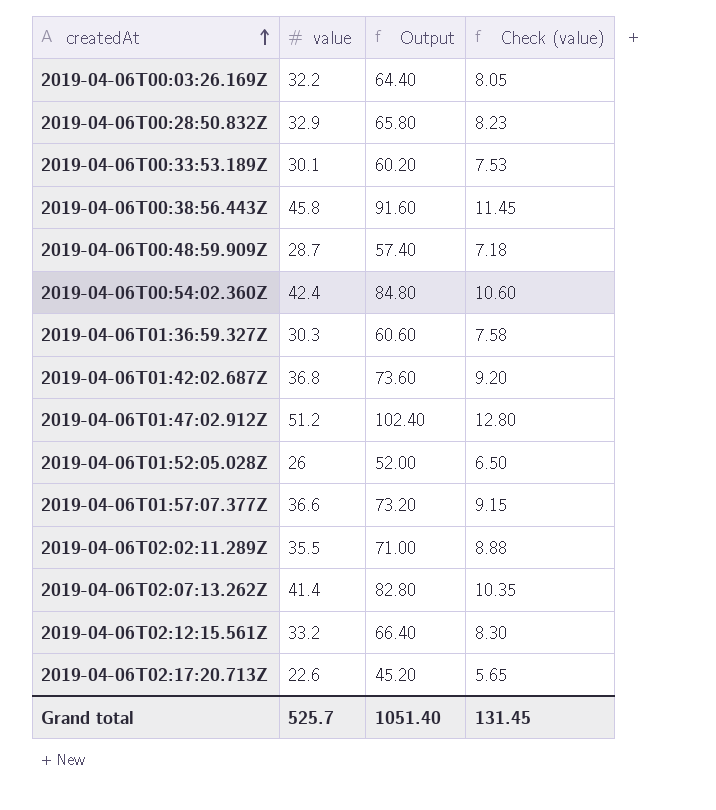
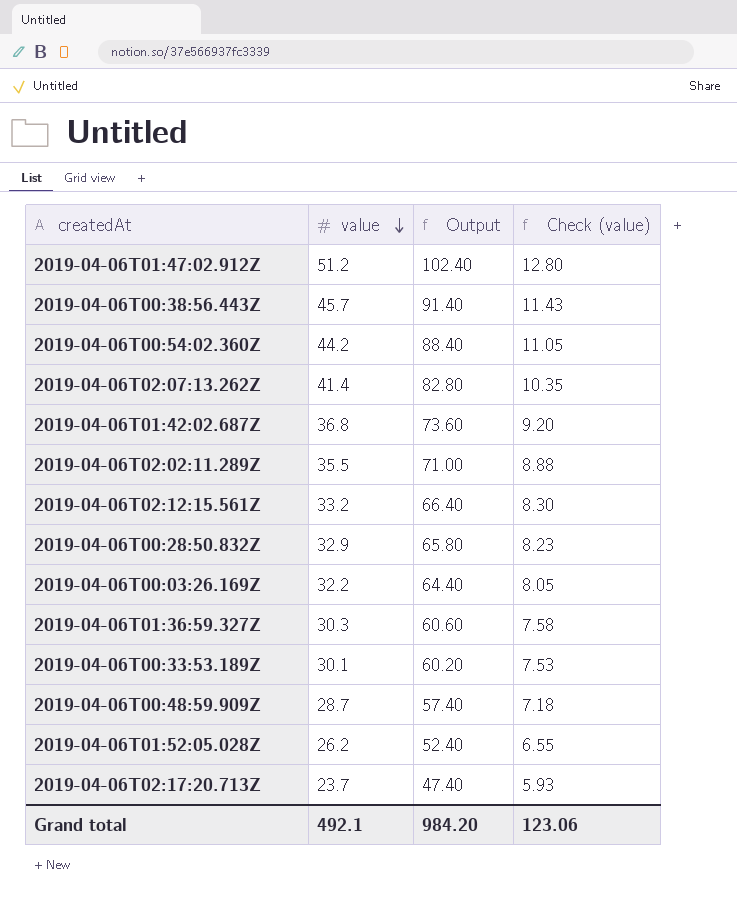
row order: createdAt ascending -> value descending
row 2019-04-06T01:57:07.377Z: 36.6 | 73.20 | 9.15 -> none
2019-04-06T00:38:56.443Z | value: 45.8 -> 45.7
2019-04-06T00:38:56.443Z | Output: 91.60 -> 91.40
2019-04-06T00:38:56.443Z | Check (value): 11.45 -> 11.43
2019-04-06T00:54:02.360Z | value: 42.4 -> 44.2
2019-04-06T00:54:02.360Z | Output: 84.80 -> 88.40
2019-04-06T00:54:02.360Z | Check (value): 10.60 -> 11.05
2019-04-06T01:52:05.028Z | value: 26 -> 26.2
2019-04-06T01:52:05.028Z | Output: 52.00 -> 52.40
2019-04-06T01:52:05.028Z | Check (value): 6.50 -> 6.55
2019-04-06T02:17:20.713Z | value: 22.6 -> 23.7
2019-04-06T02:17:20.713Z | Output: 45.20 -> 47.40
2019-04-06T02:17:20.713Z | Check (value): 5.65 -> 5.93
Grand total | value: 525.7 -> 492.1
Grand total | Output: 1051.40 -> 984.20
Grand total | Check (value): 131.45 -> 123.06

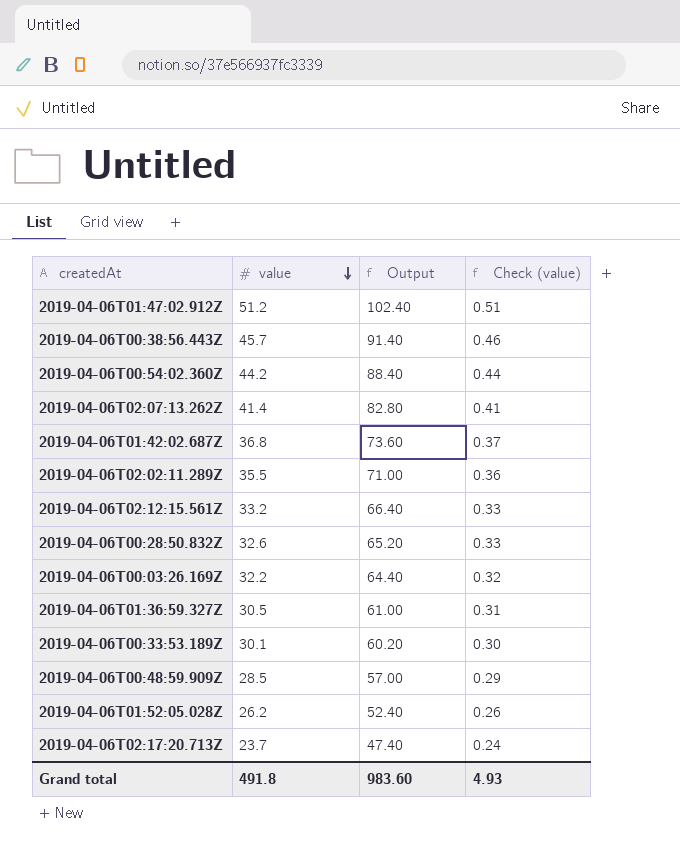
column Check (value) | formula: [value] * 0.25 -> [value] * 0.01
2019-04-06T00:28:50.832Z | value: 32.9 -> 32.6
2019-04-06T00:28:50.832Z | Output: 65.80 -> 65.20
2019-04-06T01:36:59.327Z | value: 30.3 -> 30.5
2019-04-06T01:36:59.327Z | Output: 60.60 -> 61.00
2019-04-06T00:48:59.909Z | value: 28.7 -> 28.5
2019-04-06T00:48:59.909Z | Output: 57.40 -> 57.00
Grand total | value: 492.1 -> 491.8
Grand total | Output: 984.20 -> 983.60
Grand total | Check (value): 123.06 -> 4.93

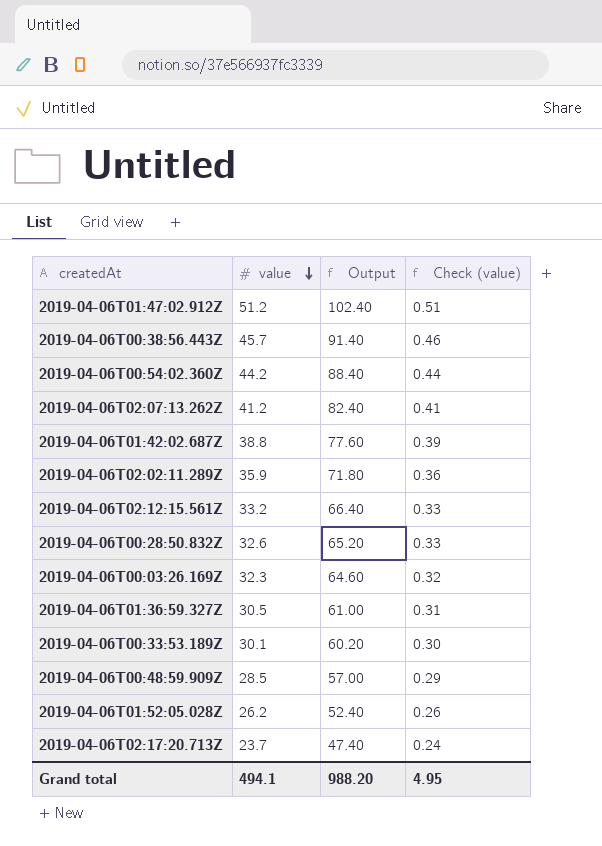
2019-04-06T02:07:13.262Z | value: 41.4 -> 41.2
2019-04-06T02:07:13.262Z | Output: 82.80 -> 82.40
2019-04-06T01:42:02.687Z | value: 36.8 -> 38.8
2019-04-06T01:42:02.687Z | Output: 73.60 -> 77.60
2019-04-06T01:42:02.687Z | Check (value): 0.37 -> 0.39
2019-04-06T02:02:11.289Z | value: 35.5 -> 35.9
2019-04-06T02:02:11.289Z | Output: 71.00 -> 71.80
2019-04-06T00:03:26.169Z | value: 32.2 -> 32.3
2019-04-06T00:03:26.169Z | Output: 64.40 -> 64.60
Grand total | value: 491.8 -> 494.1
Grand total | Output: 983.60 -> 988.20
Grand total | Check (value): 4.93 -> 4.95

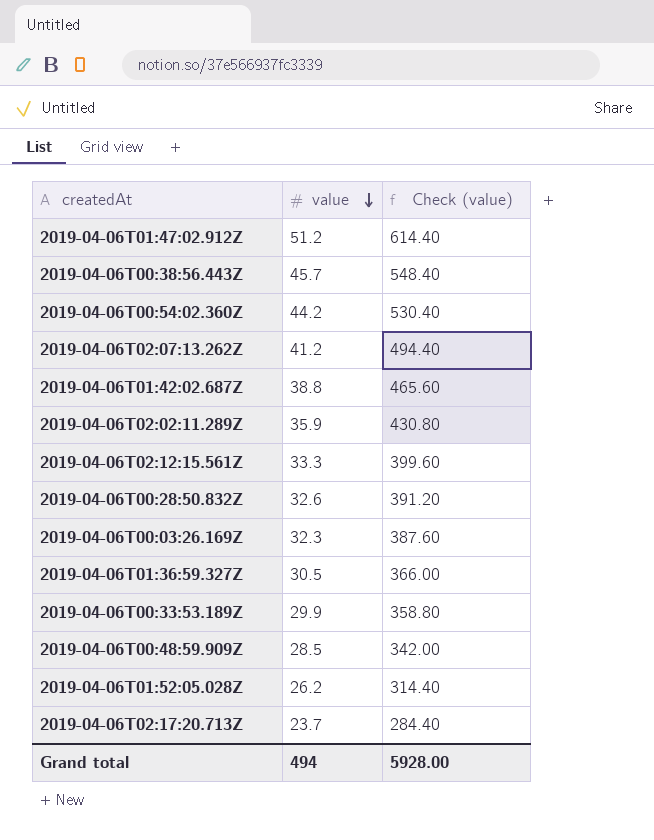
column Output | formula: [value] * 2 -> none
column Check (value) | formula: [value] * 0.01 -> [value] * 12
2019-04-06T02:12:15.561Z | value: 33.2 -> 33.3
2019-04-06T00:33:53.189Z | value: 30.1 -> 29.9
Grand total | value: 494.1 -> 494
Grand total | Check (value): 4.95 -> 5928.00

